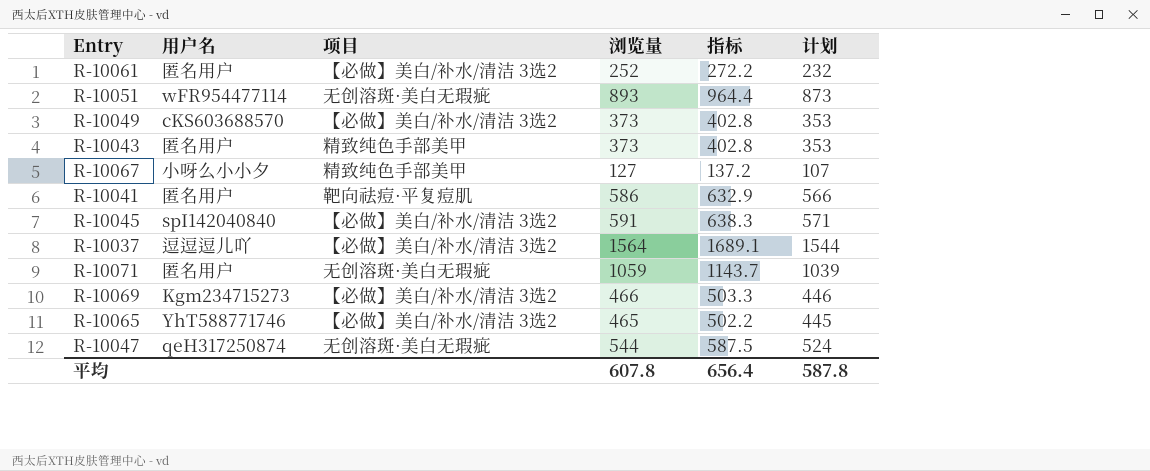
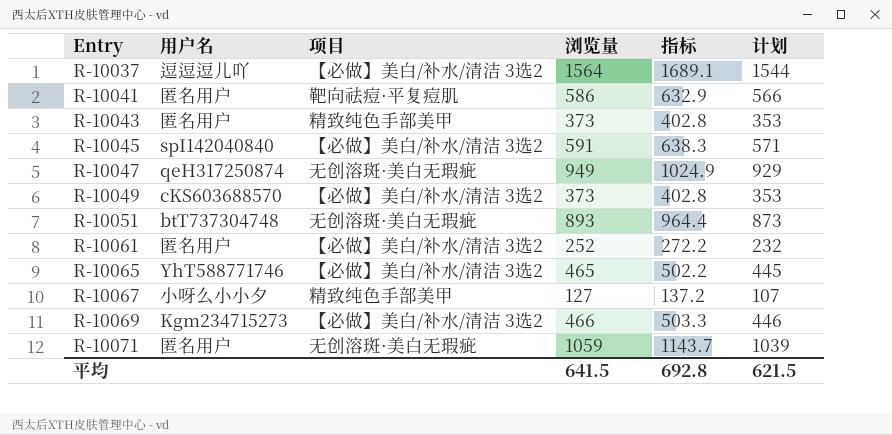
row order: none -> Entry ascending
R-10047 | 浏览量: 544 -> 949
R-10047 | 指标: 587.5 -> 1024.9
R-10047 | 计划: 524 -> 929
R-10051 | 用户名: wFR954477114 -> btT737304748
平均 | 浏览量: 607.8 -> 641.5
平均 | 指标: 656.4 -> 692.8
平均 | 计划: 587.8 -> 621.5

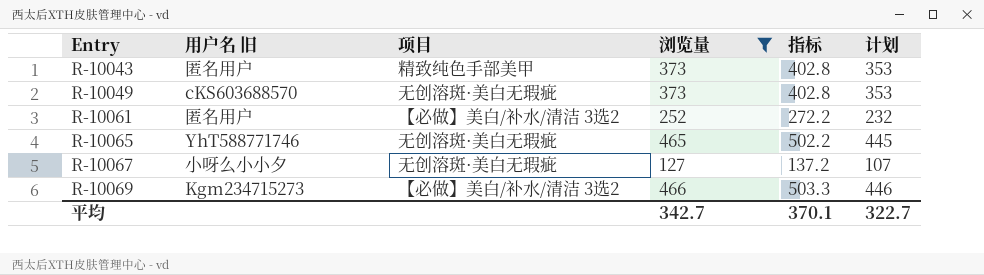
filter: none -> 浏览量 <= 466
column name: 用户名 -> 用户名 旧
R-10049 | 项目: 【必做】美白/补水/清洁 3选2 -> 无创溶斑·美白无瑕疵
R-10065 | 项目: 【必做】美白/补水/清洁 3选2 -> 无创溶斑·美白无瑕疵
R-10067 | 项目: 精致纯色手部美甲 -> 无创溶斑·美白无瑕疵
平均 | 浏览量: 641.5 -> 342.7
平均 | 指标: 692.8 -> 370.1
平均 | 计划: 621.5 -> 322.7

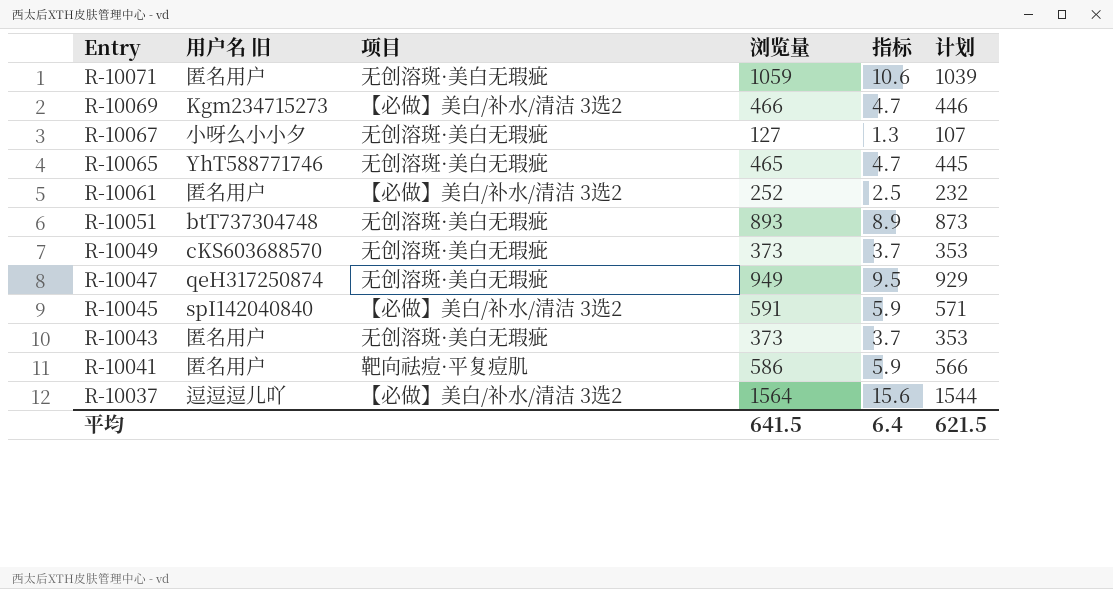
filter: 浏览量 <= 466 -> none
row order: Entry ascending -> Entry descending
column 指标 | formula: [浏览量] * 1.08 -> [浏览量] * 0.01
R-10043 | 项目: 精致纯色手部美甲 -> 无创溶斑·美白无瑕疵
平均 | 浏览量: 342.7 -> 641.5
平均 | 指标: 370.1 -> 6.4
平均 | 计划: 322.7 -> 621.5

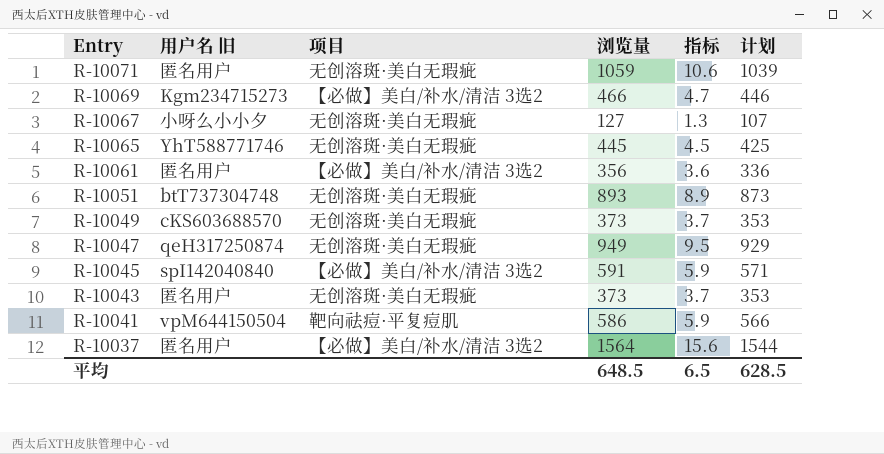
R-10065 | 浏览量: 465 -> 445
R-10065 | 指标: 4.7 -> 4.5
R-10065 | 计划: 445 -> 425
R-10061 | 浏览量: 252 -> 356
R-10061 | 指标: 2.5 -> 3.6
R-10061 | 计划: 232 -> 336
R-10041 | 用户名 旧: 匿名用户 -> vpM644150504
R-10037 | 用户名 旧: 逗逗逗儿吖 -> 匿名用户
平均 | 浏览量: 641.5 -> 648.5
平均 | 指标: 6.4 -> 6.5
平均 | 计划: 621.5 -> 628.5

